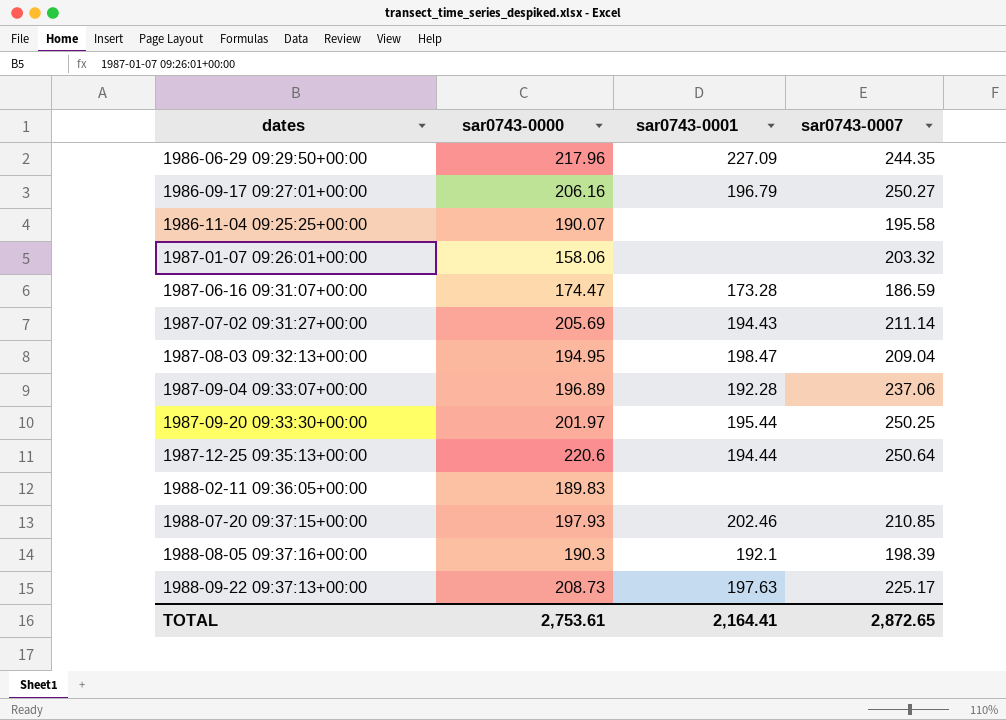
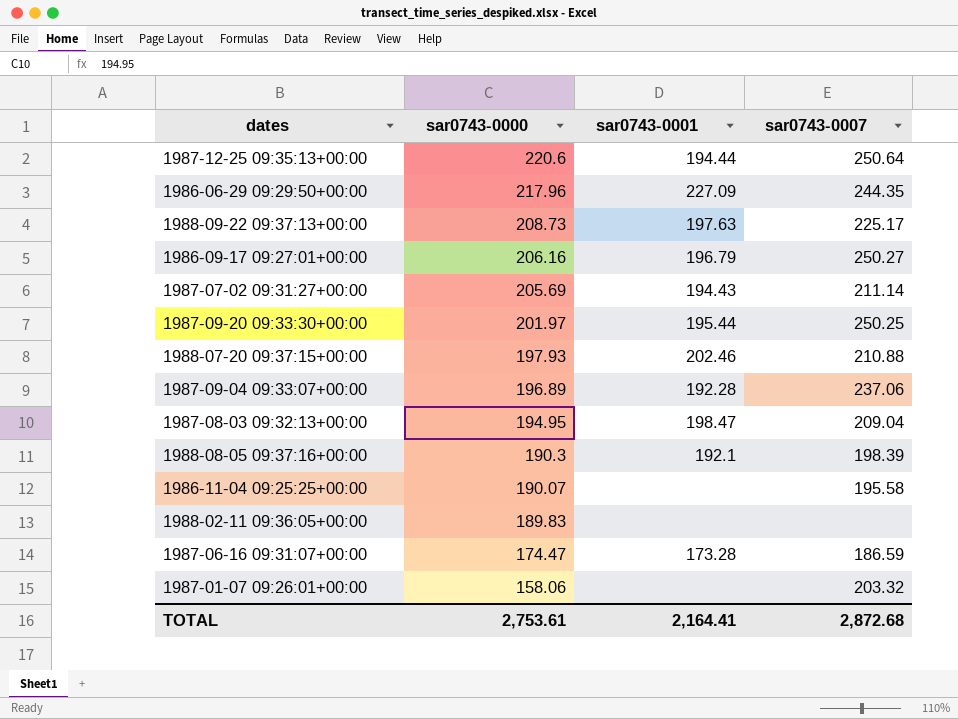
row order: dates ascending -> sar0743-0000 descending
1988-07-20 09:37:15+00:00 | sar0743-0007: 210.85 -> 210.88
TOTAL | sar0743-0007: 2,872.65 -> 2,872.68

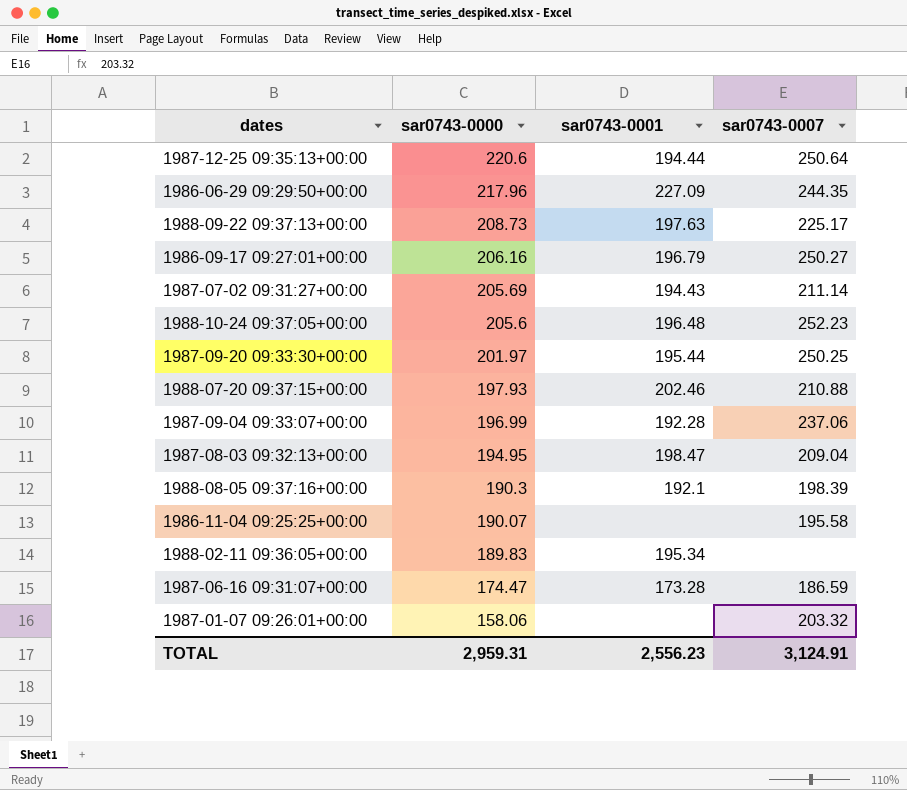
row 1988-10-24 09:37:05+00:00: none -> 205.6 | 196.48 | 252.23
1987-09-04 09:33:07+00:00 | sar0743-0000: 196.89 -> 196.99
1988-02-11 09:36:05+00:00 | sar0743-0001: none -> 195.34
TOTAL | sar0743-0000: 2,753.61 -> 2,959.31
TOTAL | sar0743-0001: 2,164.41 -> 2,556.23
TOTAL | sar0743-0007: 2,872.68 -> 3,124.91

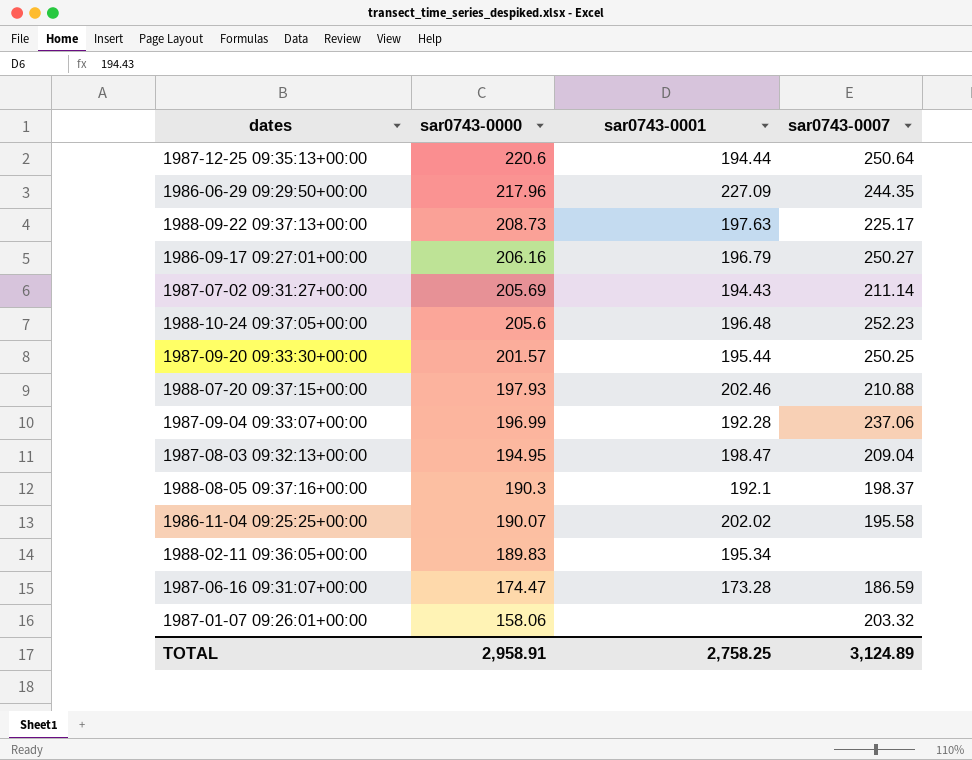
1987-09-20 09:33:30+00:00 | sar0743-0000: 201.97 -> 201.57
1988-08-05 09:37:16+00:00 | sar0743-0007: 198.39 -> 198.37
1986-11-04 09:25:25+00:00 | sar0743-0001: none -> 202.02
TOTAL | sar0743-0000: 2,959.31 -> 2,958.91
TOTAL | sar0743-0001: 2,556.23 -> 2,758.25
TOTAL | sar0743-0007: 3,124.91 -> 3,124.89

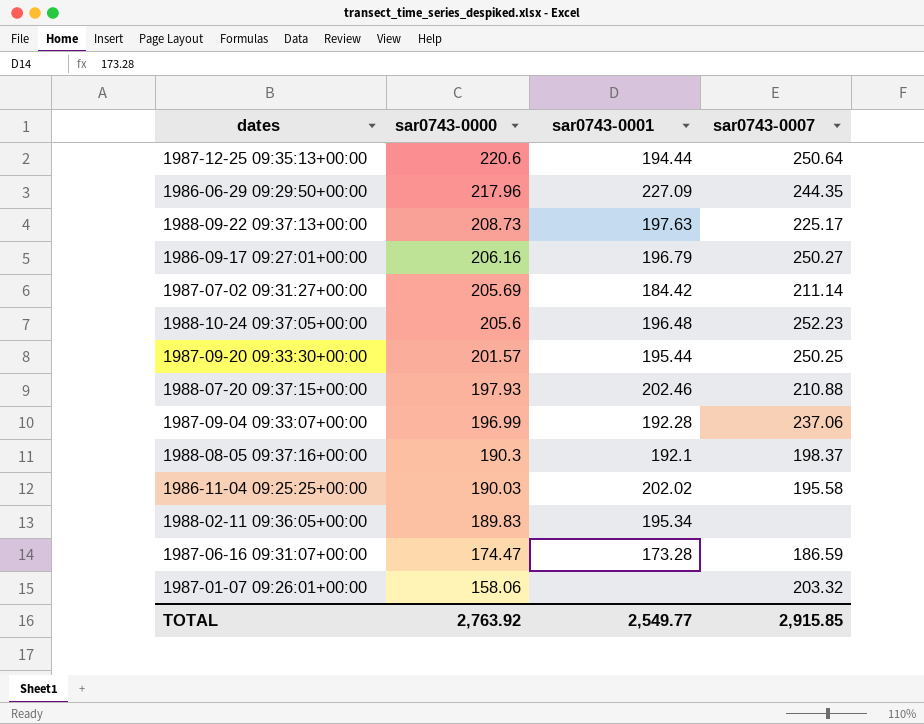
row 1987-08-03 09:32:13+00:00: 194.95 | 198.47 | 209.04 -> none
1987-07-02 09:31:27+00:00 | sar0743-0001: 194.43 -> 184.42
1986-11-04 09:25:25+00:00 | sar0743-0000: 190.07 -> 190.03
TOTAL | sar0743-0000: 2,958.91 -> 2,763.92
TOTAL | sar0743-0001: 2,758.25 -> 2,549.77
TOTAL | sar0743-0007: 3,124.89 -> 2,915.85

